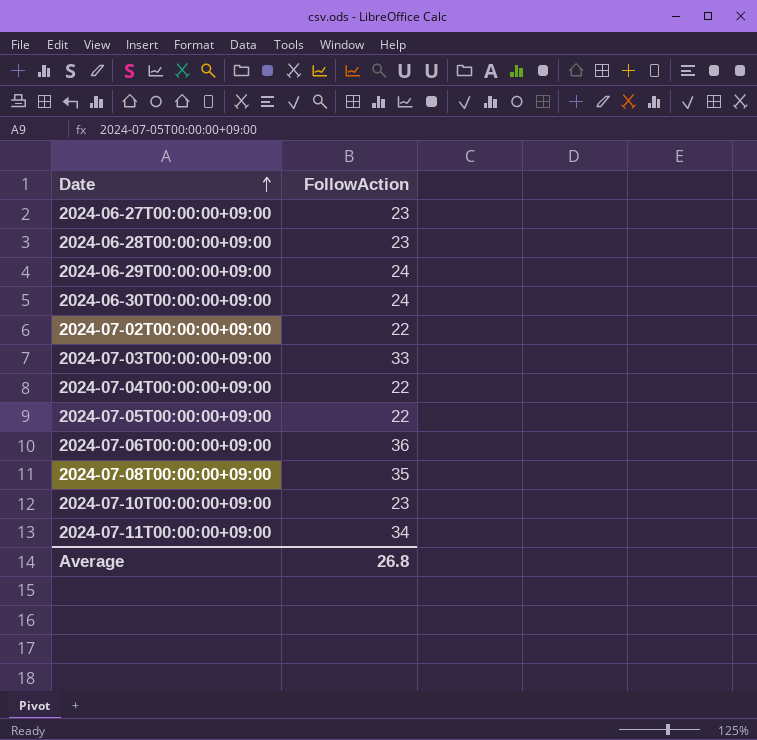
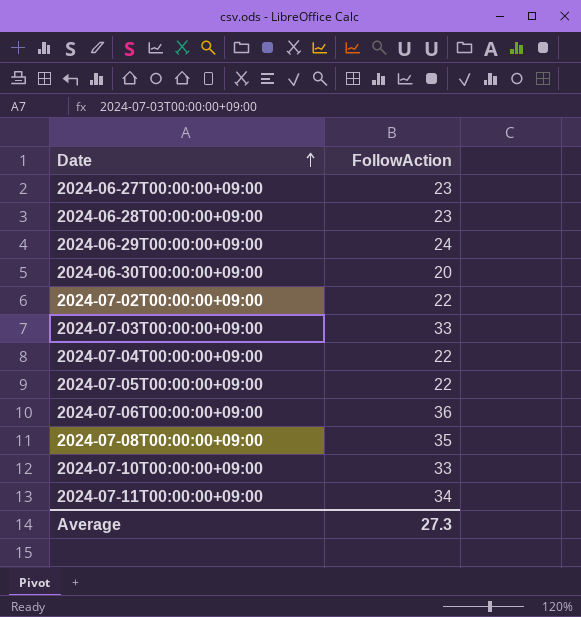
2024-06-30T00:00:00+09:00 | FollowAction: 24 -> 20
2024-07-10T00:00:00+09:00 | FollowAction: 23 -> 33
Average | FollowAction: 26.8 -> 27.3

